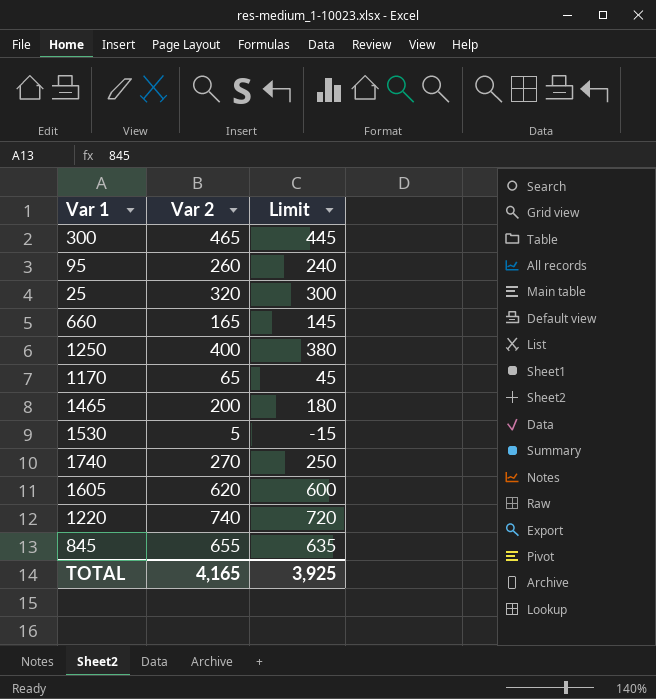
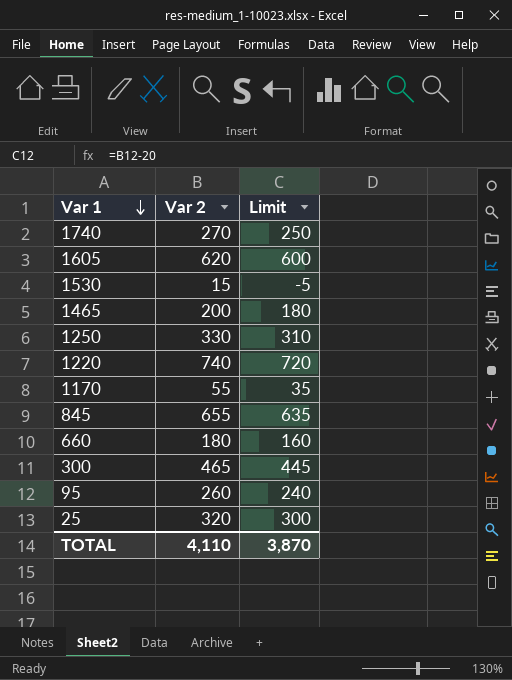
row order: none -> Var 1 descending
1530 | Var 2: 5 -> 15
1530 | Limit: -15 -> -5
1250 | Var 2: 400 -> 330
1250 | Limit: 380 -> 310
1170 | Var 2: 65 -> 55
1170 | Limit: 45 -> 35
660 | Var 2: 165 -> 180
660 | Limit: 145 -> 160
TOTAL | Var 2: 4,165 -> 4,110
TOTAL | Limit: 3,925 -> 3,870

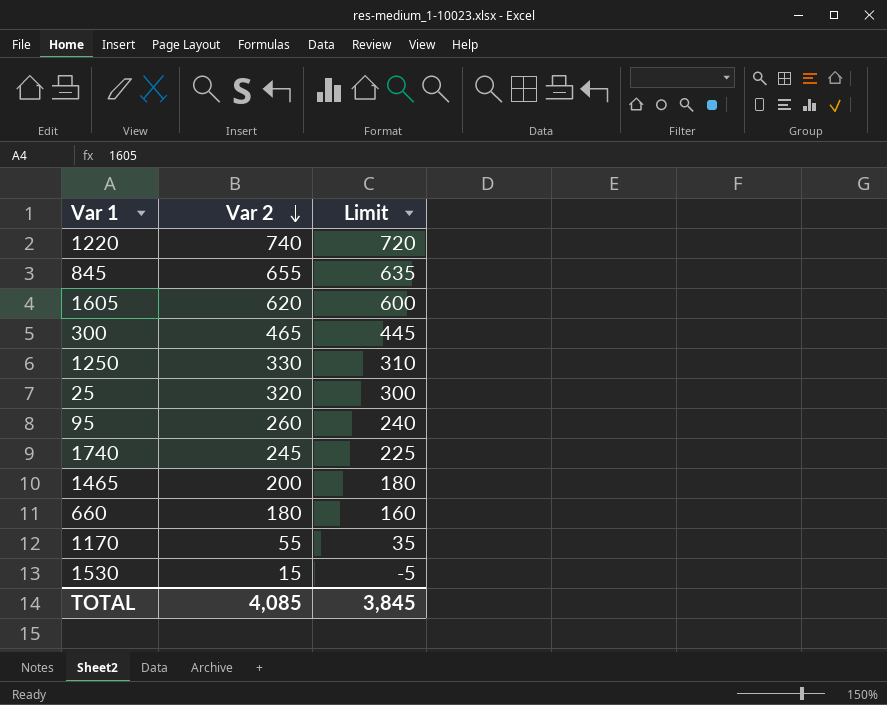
row order: Var 1 descending -> Var 2 descending
1740 | Var 2: 270 -> 245
1740 | Limit: 250 -> 225
TOTAL | Var 2: 4,110 -> 4,085
TOTAL | Limit: 3,870 -> 3,845

